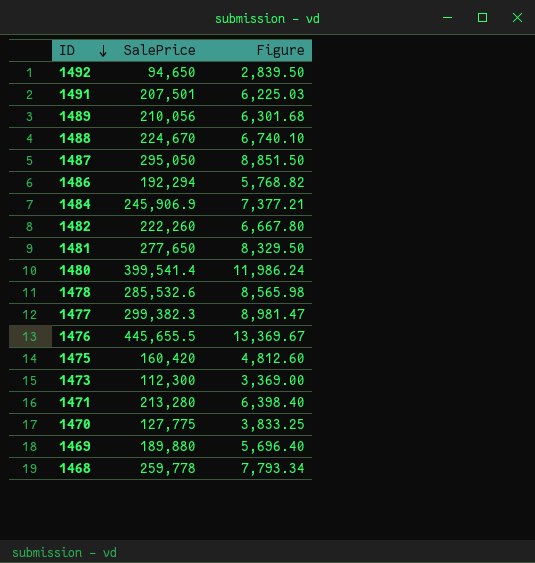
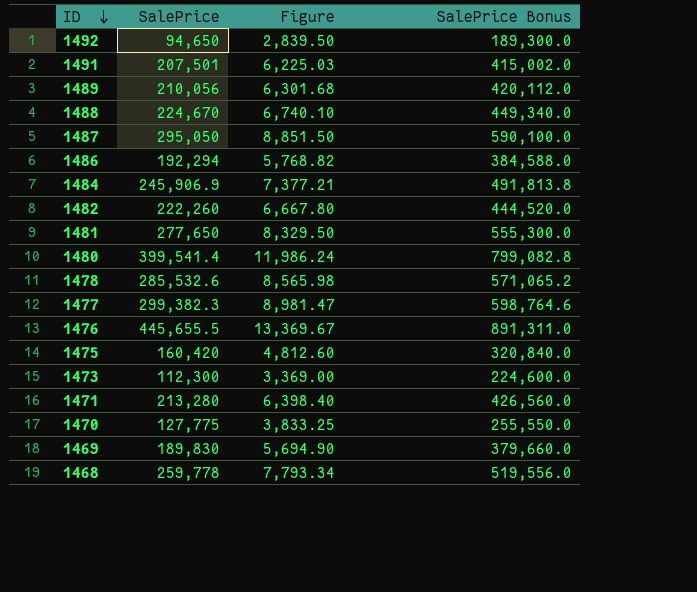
column SalePrice Bonus | formula: none -> [SalePrice] * 2
1469 | SalePrice: 189,880 -> 189,830
1469 | Figure: 5,696.40 -> 5,694.90

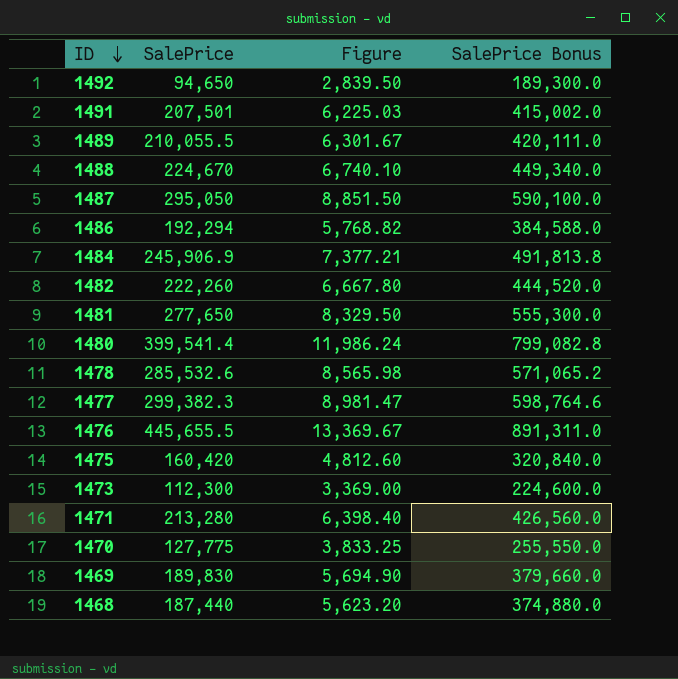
1489 | SalePrice: 210,056 -> 210,055.5
1489 | Figure: 6,301.68 -> 6,301.67
1489 | SalePrice Bonus: 420,112.0 -> 420,111.0
1468 | SalePrice: 259,778 -> 187,440
1468 | Figure: 7,793.34 -> 5,623.20
1468 | SalePrice Bonus: 519,556.0 -> 374,880.0

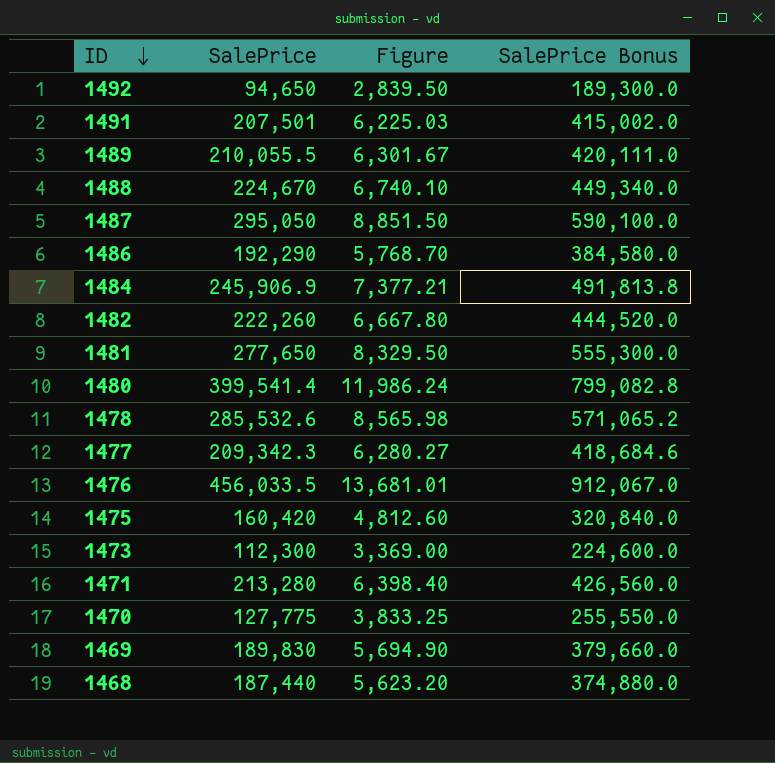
1486 | SalePrice: 192,294 -> 192,290
1486 | Figure: 5,768.82 -> 5,768.70
1486 | SalePrice Bonus: 384,588.0 -> 384,580.0
1477 | SalePrice: 299,382.3 -> 209,342.3
1477 | Figure: 8,981.47 -> 6,280.27
1477 | SalePrice Bonus: 598,764.6 -> 418,684.6
1476 | SalePrice: 445,655.5 -> 456,033.5
1476 | Figure: 13,369.67 -> 13,681.01
1476 | SalePrice Bonus: 891,311.0 -> 912,067.0

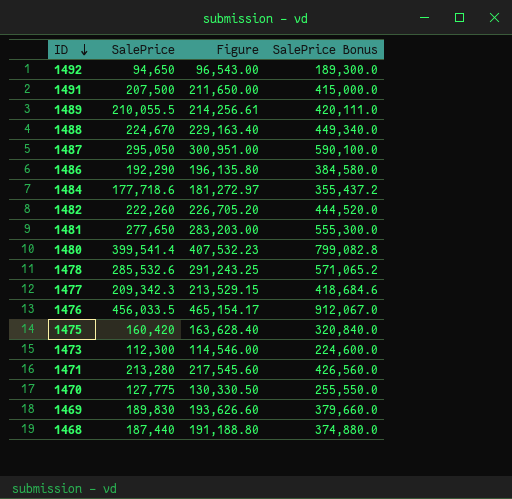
column Figure | formula: [SalePrice] * 0.03 -> [SalePrice] * 1.02
1491 | SalePrice: 207,501 -> 207,500
1491 | SalePrice Bonus: 415,002.0 -> 415,000.0
1484 | SalePrice: 245,906.9 -> 177,718.6
1484 | SalePrice Bonus: 491,813.8 -> 355,437.2

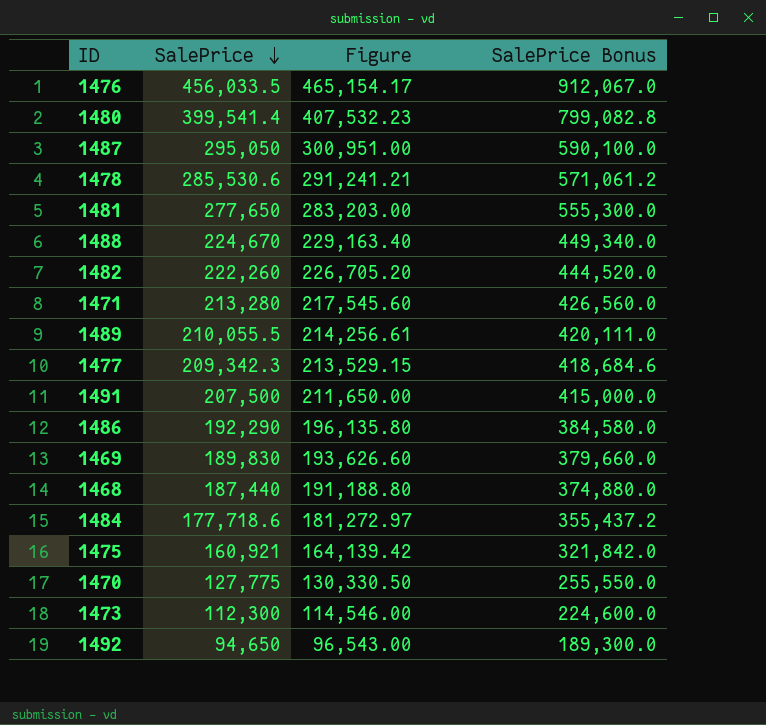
row order: ID descending -> SalePrice descending
1478 | SalePrice: 285,532.6 -> 285,530.6
1478 | Figure: 291,243.25 -> 291,241.21
1478 | SalePrice Bonus: 571,065.2 -> 571,061.2
1475 | SalePrice: 160,420 -> 160,921
1475 | Figure: 163,628.40 -> 164,139.42
1475 | SalePrice Bonus: 320,840.0 -> 321,842.0

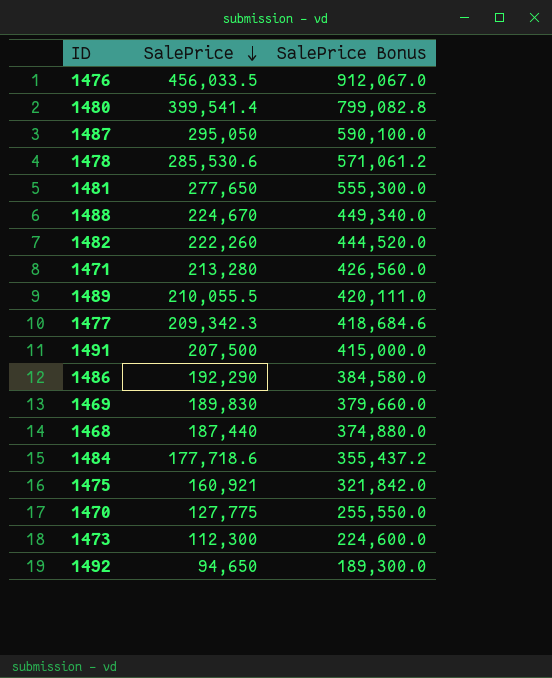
column Figure | formula: [SalePrice] * 1.02 -> none

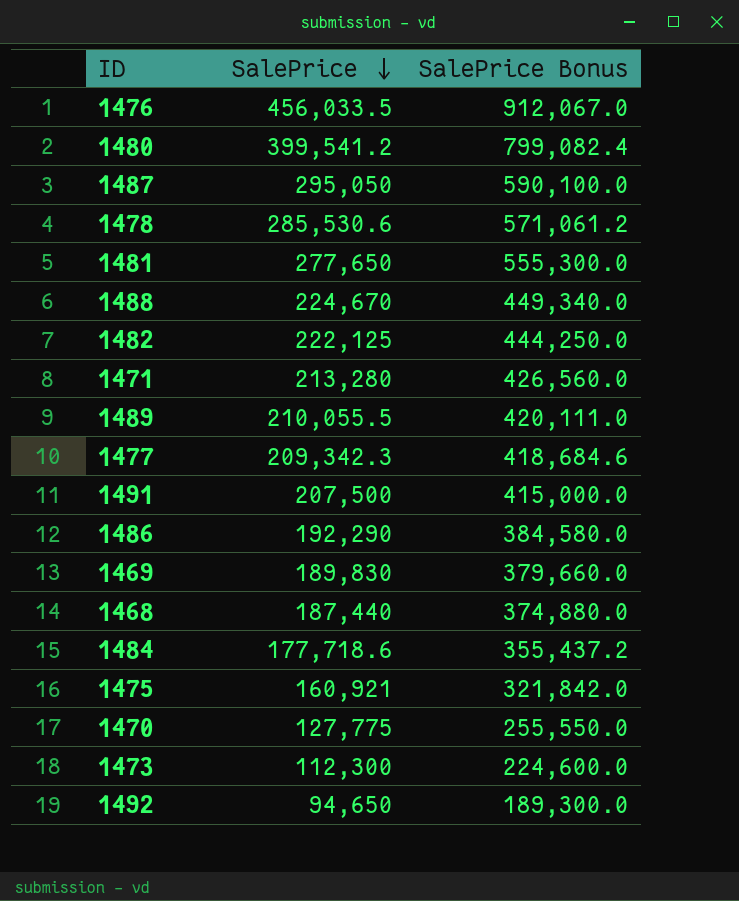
1480 | SalePrice: 399,541.4 -> 399,541.2
1480 | SalePrice Bonus: 799,082.8 -> 799,082.4
1482 | SalePrice: 222,260 -> 222,125
1482 | SalePrice Bonus: 444,520.0 -> 444,250.0

